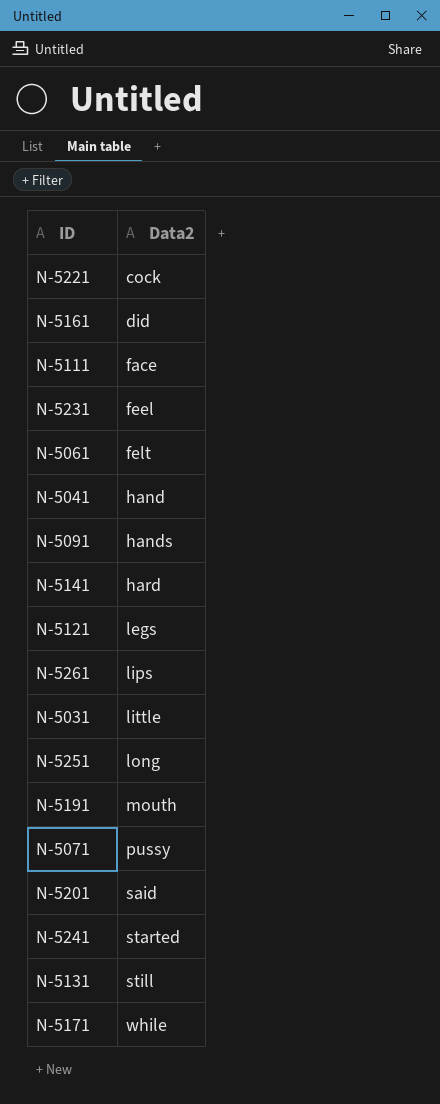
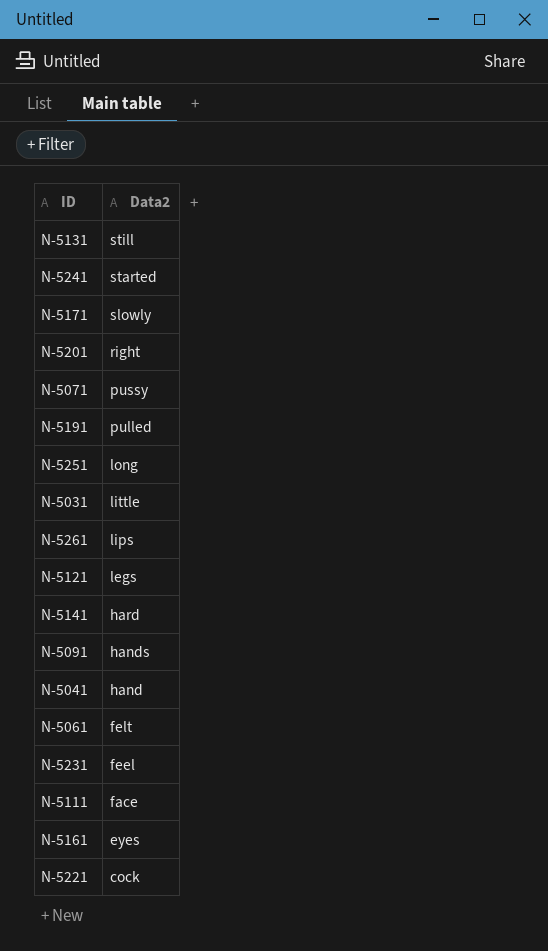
row order: Data2 ascending -> Data2 descending
N-5171 | Data2: while -> slowly
N-5201 | Data2: said -> right
N-5191 | Data2: mouth -> pulled
N-5161 | Data2: did -> eyes

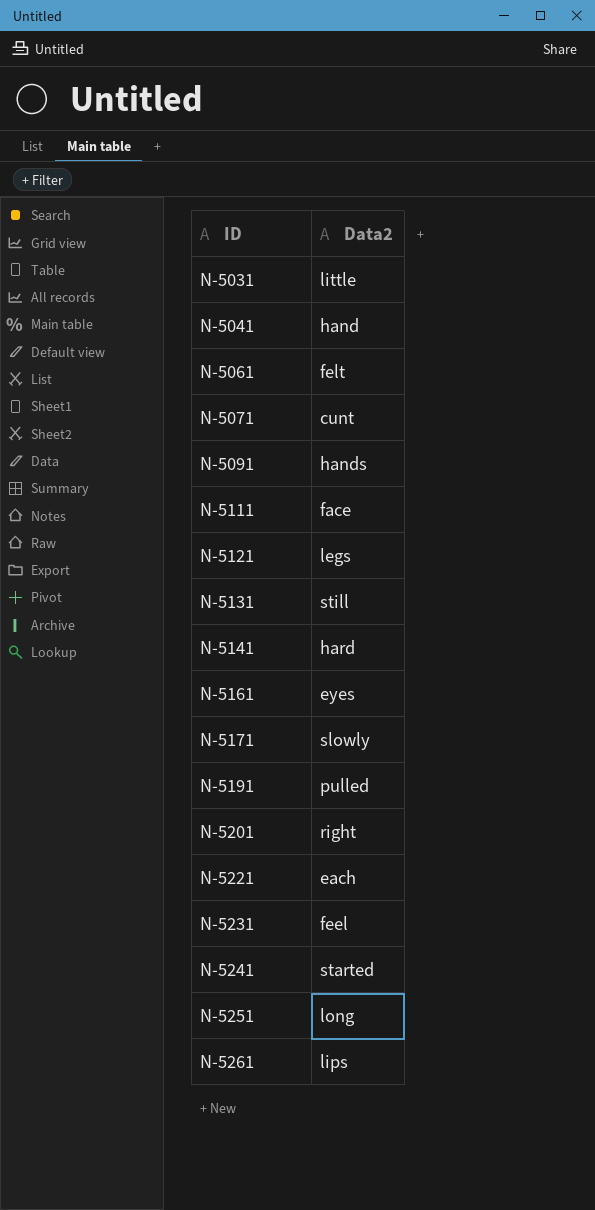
row order: Data2 descending -> ID ascending
N-5071 | Data2: pussy -> cunt
N-5221 | Data2: cock -> each

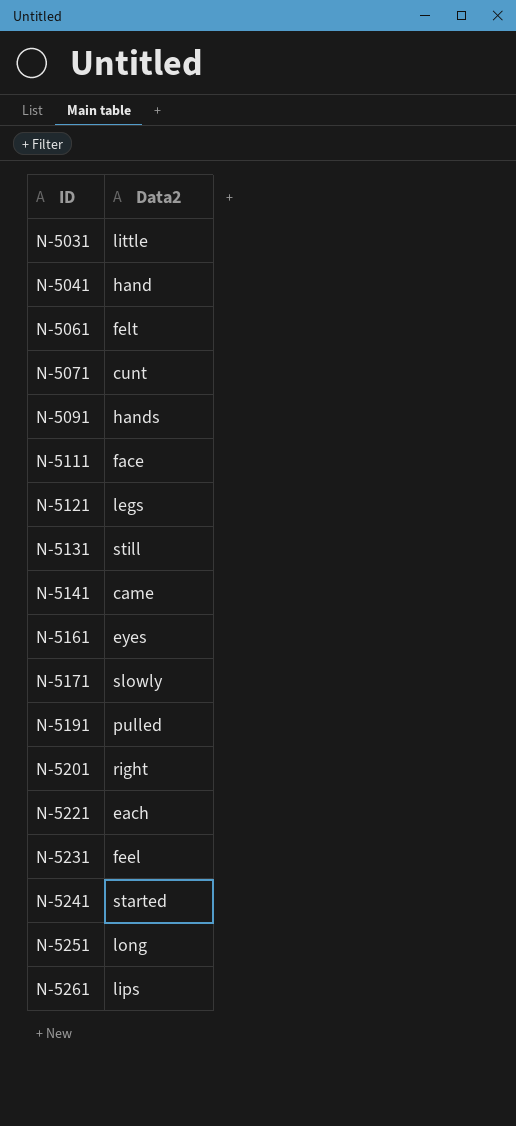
N-5141 | Data2: hard -> came

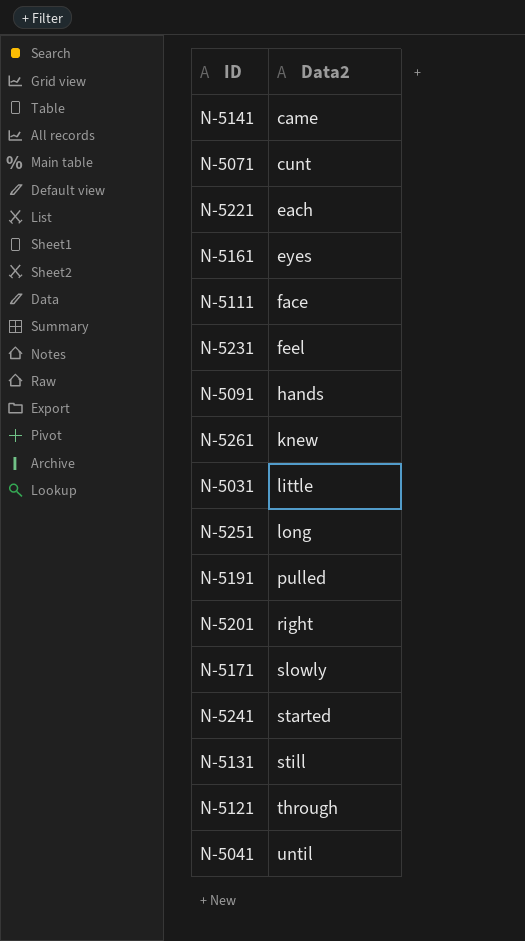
row order: ID ascending -> Data2 ascending
row N-5061: felt -> none
N-5261 | Data2: lips -> knew
N-5121 | Data2: legs -> through
N-5041 | Data2: hand -> until

